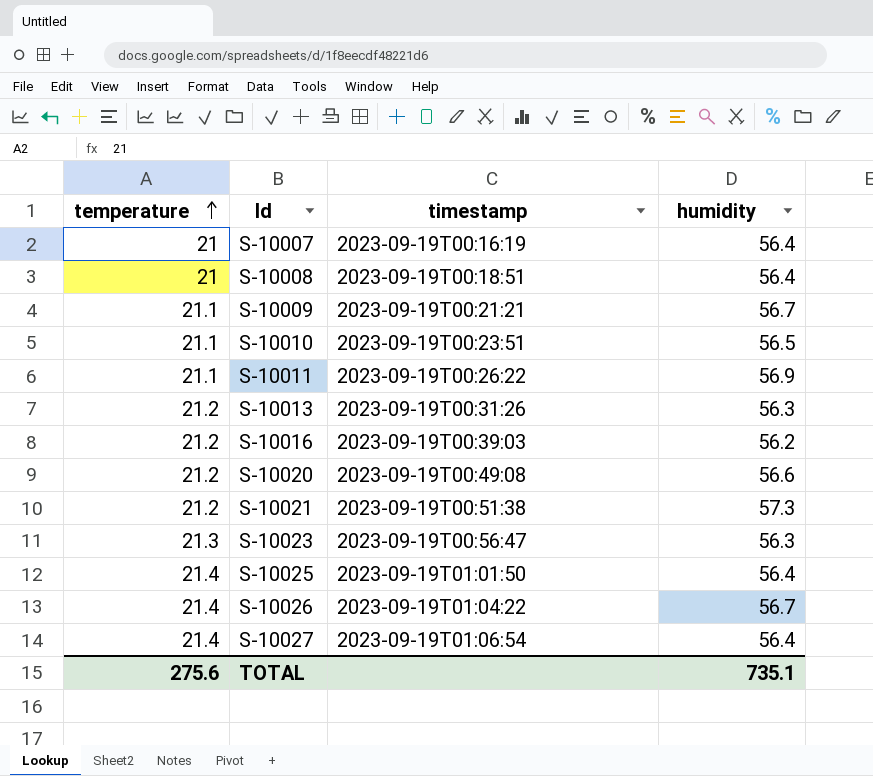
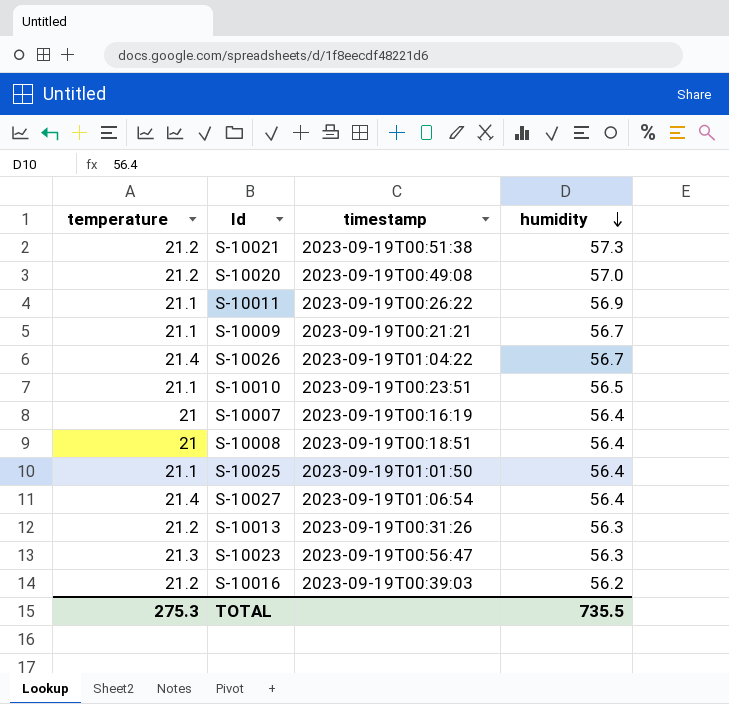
row order: temperature ascending -> humidity descending
S-10020 | humidity: 56.6 -> 57.0
S-10025 | temperature: 21.4 -> 21.1
TOTAL | temperature: 275.6 -> 275.3
TOTAL | humidity: 735.1 -> 735.5

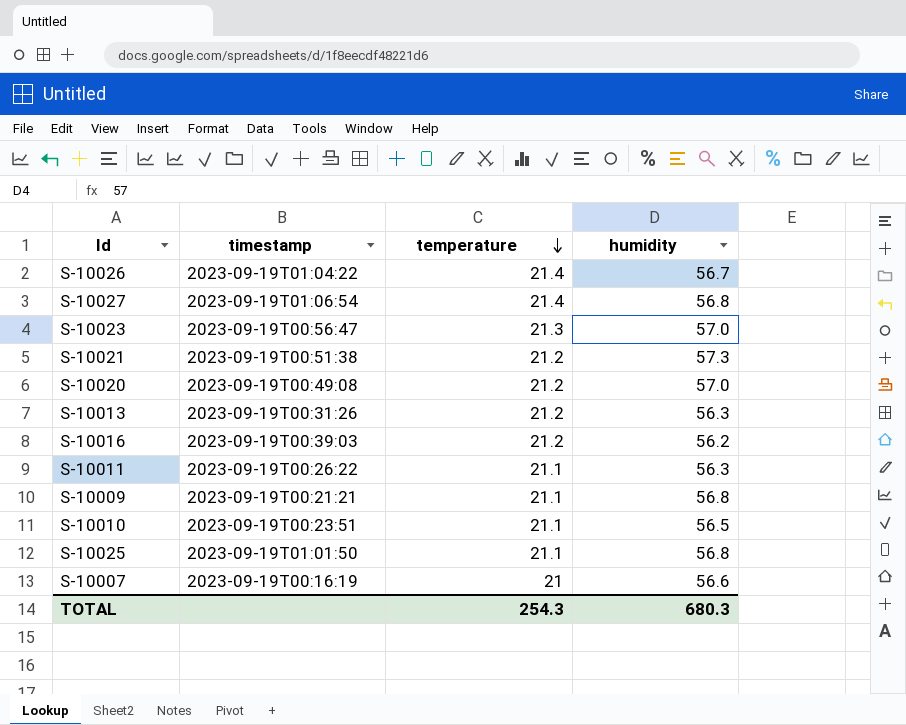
row order: humidity descending -> temperature descending
column temperature | position: 1 -> 3
row S-10008: 21 | 2023-09-19T00:18:51 | 56.4 -> none
S-10027 | humidity: 56.4 -> 56.8
S-10023 | humidity: 56.3 -> 57.0
S-10011 | humidity: 56.9 -> 56.3
S-10009 | humidity: 56.7 -> 56.8
S-10025 | humidity: 56.4 -> 56.8
S-10007 | humidity: 56.4 -> 56.6
TOTAL | temperature: 275.3 -> 254.3
TOTAL | humidity: 735.5 -> 680.3

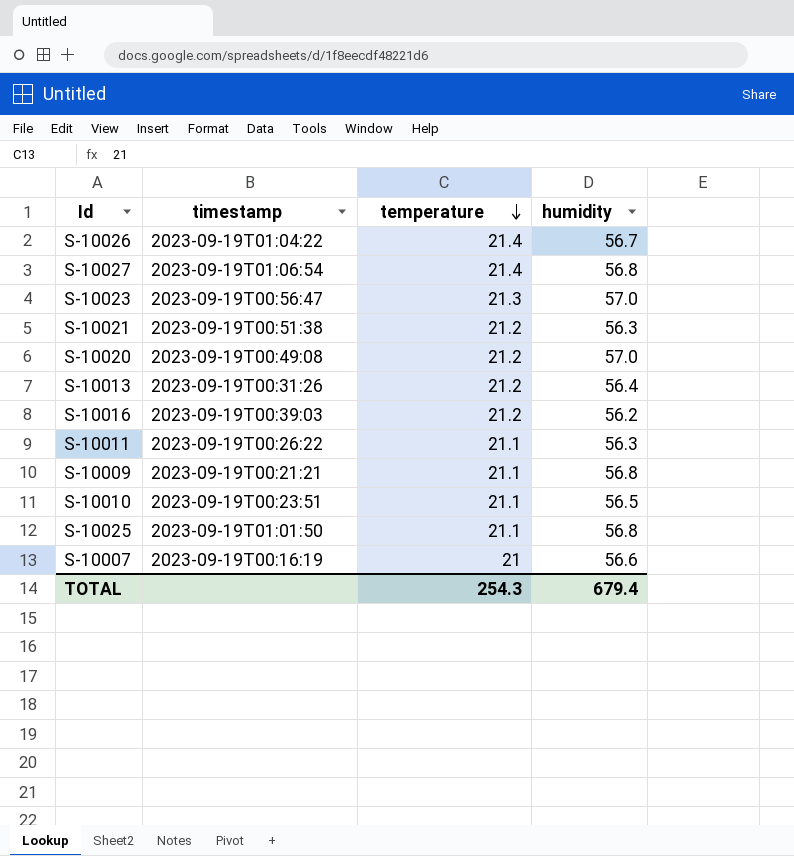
S-10021 | humidity: 57.3 -> 56.3
S-10013 | humidity: 56.3 -> 56.4
TOTAL | humidity: 680.3 -> 679.4

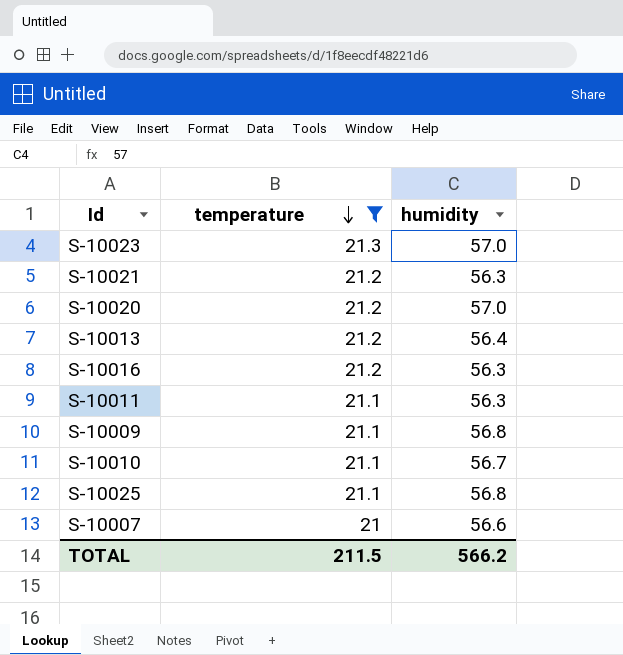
filter: none -> temperature != 21.4
column timestamp | position: 2 -> none
S-10016 | humidity: 56.2 -> 56.3
S-10010 | humidity: 56.5 -> 56.7
TOTAL | temperature: 254.3 -> 211.5
TOTAL | humidity: 679.4 -> 566.2

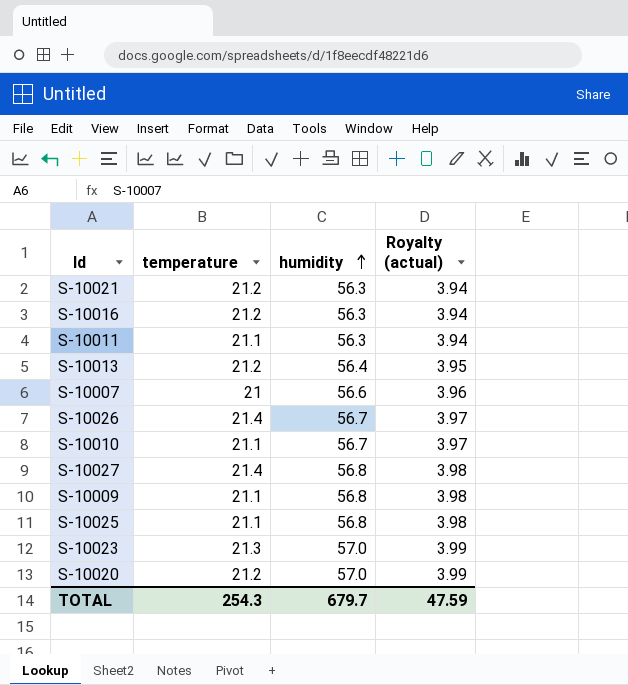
filter: temperature != 21.4 -> none
row order: temperature descending -> humidity ascending
column Royalty (actual) | formula: none -> [humidity] * 0.07
TOTAL | temperature: 211.5 -> 254.3
TOTAL | humidity: 566.2 -> 679.7

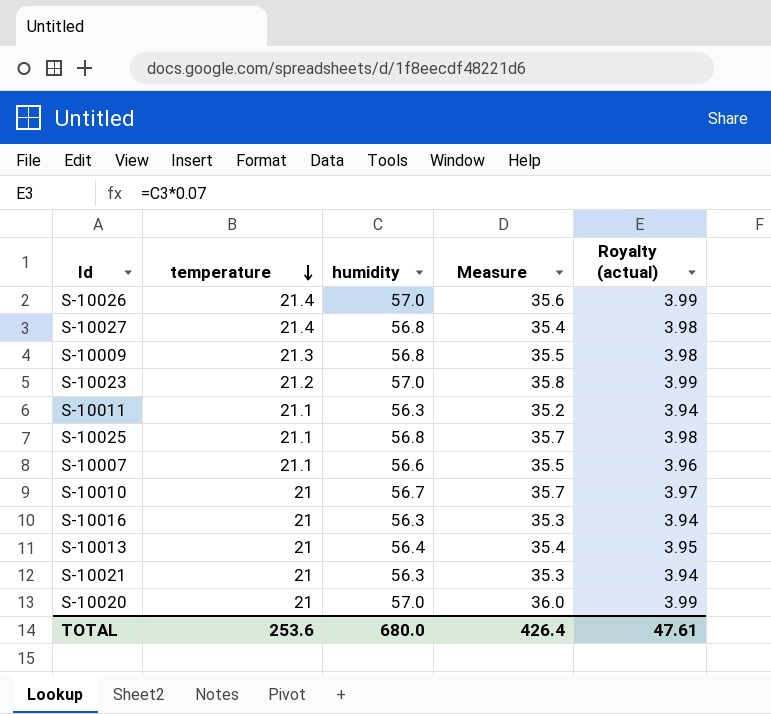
row order: humidity ascending -> temperature descending
column Measure | formula: none -> [humidity] - [temperature]
S-10026 | humidity: 56.7 -> 57.0
S-10026 | Royalty (actual): 3.97 -> 3.99
S-10009 | temperature: 21.1 -> 21.3
S-10023 | temperature: 21.3 -> 21.2
S-10007 | temperature: 21 -> 21.1
S-10010 | temperature: 21.1 -> 21
S-10016 | temperature: 21.2 -> 21
S-10013 | temperature: 21.2 -> 21
S-10021 | temperature: 21.2 -> 21
S-10020 | temperature: 21.2 -> 21
TOTAL | temperature: 254.3 -> 253.6
TOTAL | humidity: 679.7 -> 680.0
TOTAL | Royalty (actual): 47.59 -> 47.61

